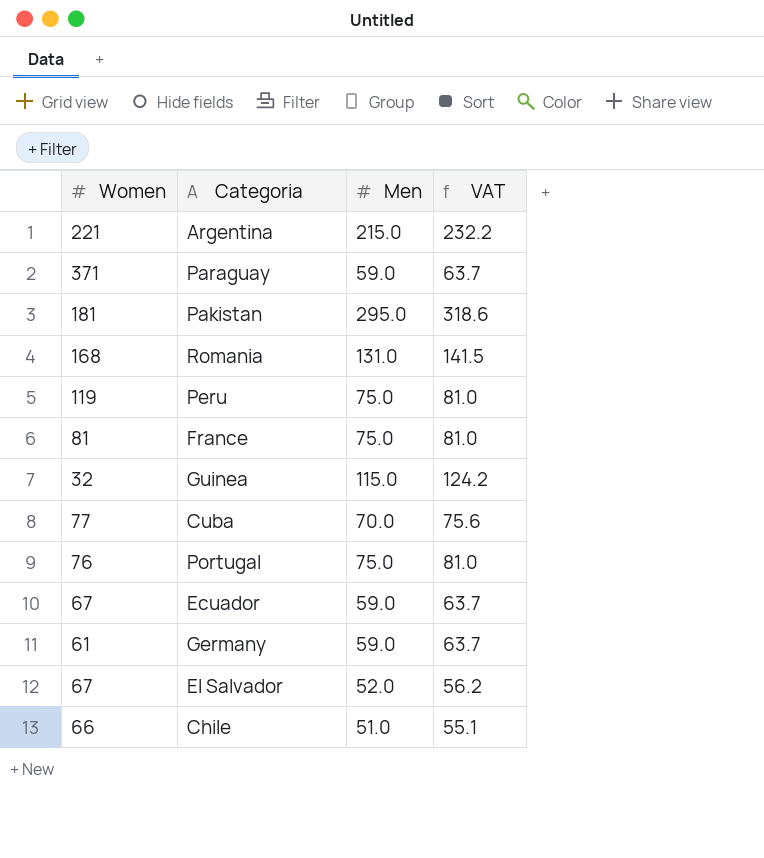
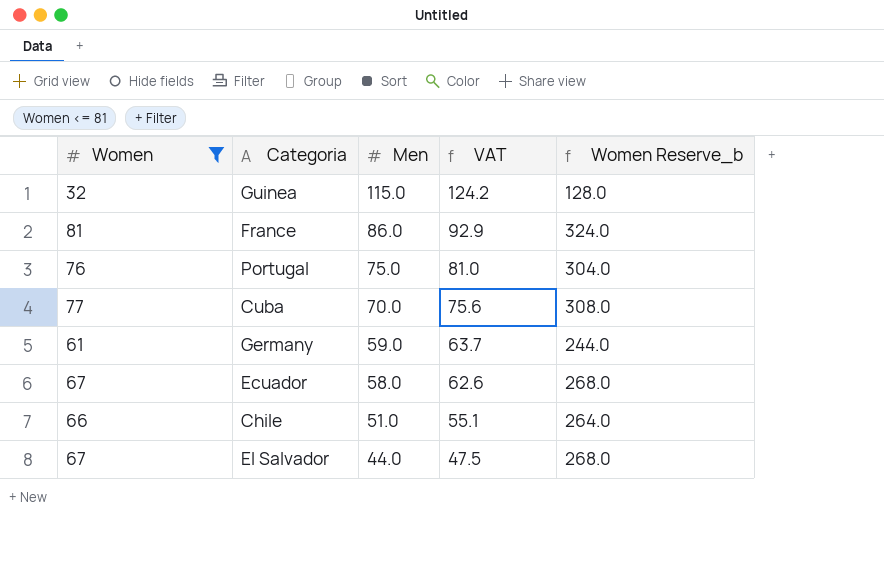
filter: none -> Women <= 81
row order: none -> Men descending
column Women Reserve_b | formula: none -> [Women] * 4
France | Men: 75.0 -> 86.0
France | VAT: 81.0 -> 92.9
Ecuador | Men: 59.0 -> 58.0
Ecuador | VAT: 63.7 -> 62.6
El Salvador | Men: 52.0 -> 44.0
El Salvador | VAT: 56.2 -> 47.5

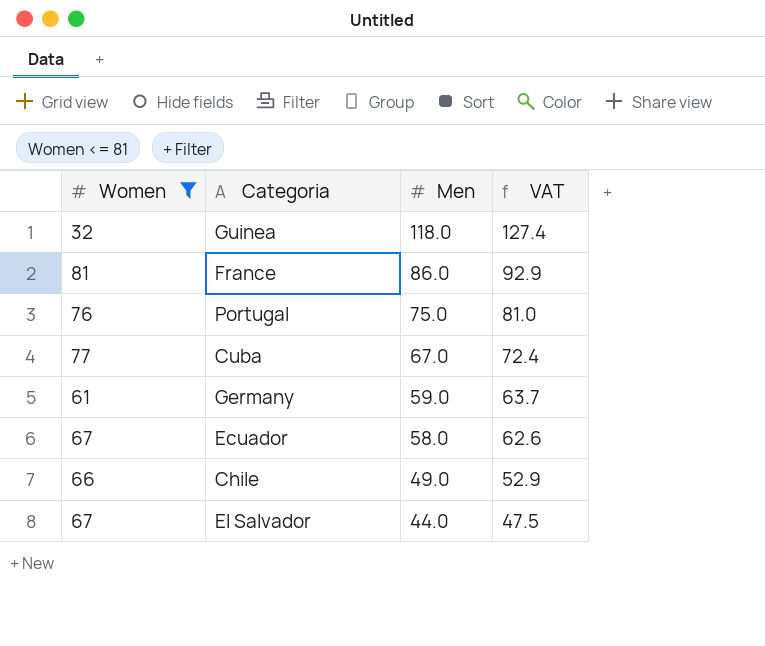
column Women Reserve_b | formula: [Women] * 4 -> none
Guinea | Men: 115.0 -> 118.0
Guinea | VAT: 124.2 -> 127.4
Cuba | Men: 70.0 -> 67.0
Cuba | VAT: 75.6 -> 72.4
Chile | Men: 51.0 -> 49.0
Chile | VAT: 55.1 -> 52.9

